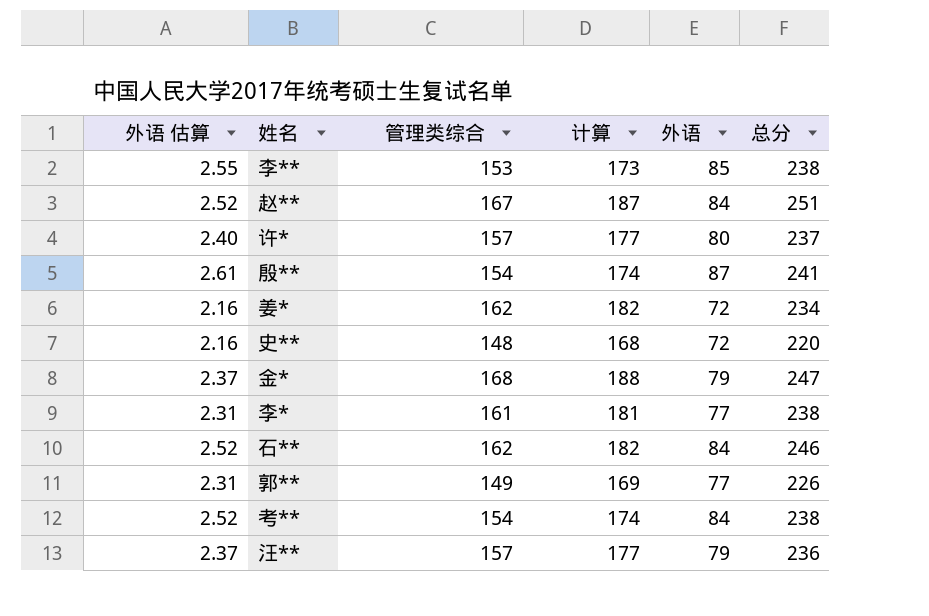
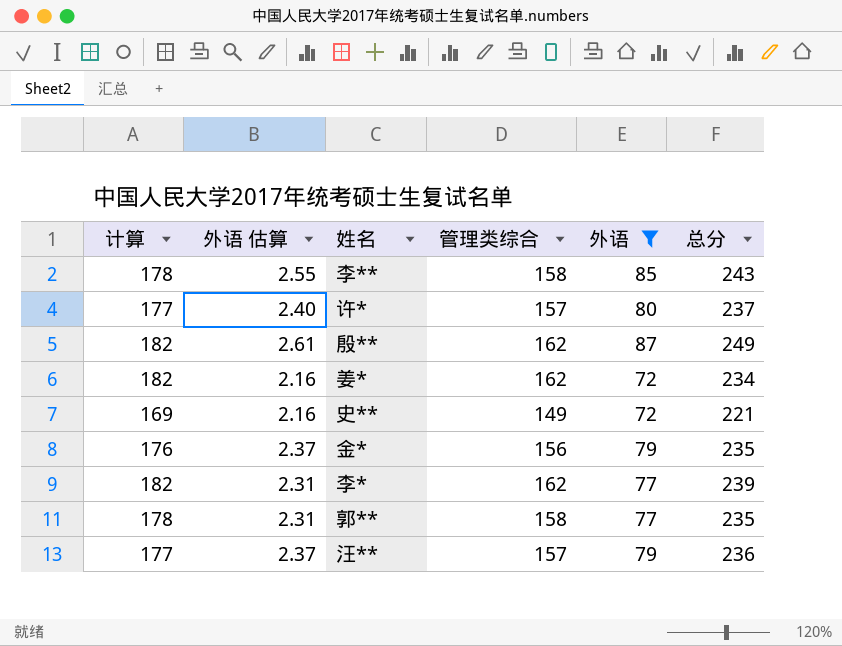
filter: none -> 外语 != 84
column 计算 | position: 4 -> 1
李** | 计算: 173 -> 178
李** | 管理类综合: 153 -> 158
李** | 总分: 238 -> 243
殷** | 计算: 174 -> 182
殷** | 管理类综合: 154 -> 162
殷** | 总分: 241 -> 249
史** | 计算: 168 -> 169
史** | 管理类综合: 148 -> 149
史** | 总分: 220 -> 221
金* | 计算: 188 -> 176
金* | 管理类综合: 168 -> 156
金* | 总分: 247 -> 235
李* | 计算: 181 -> 182
李* | 管理类综合: 161 -> 162
李* | 总分: 238 -> 239
郭** | 计算: 169 -> 178
郭** | 管理类综合: 149 -> 158
郭** | 总分: 226 -> 235

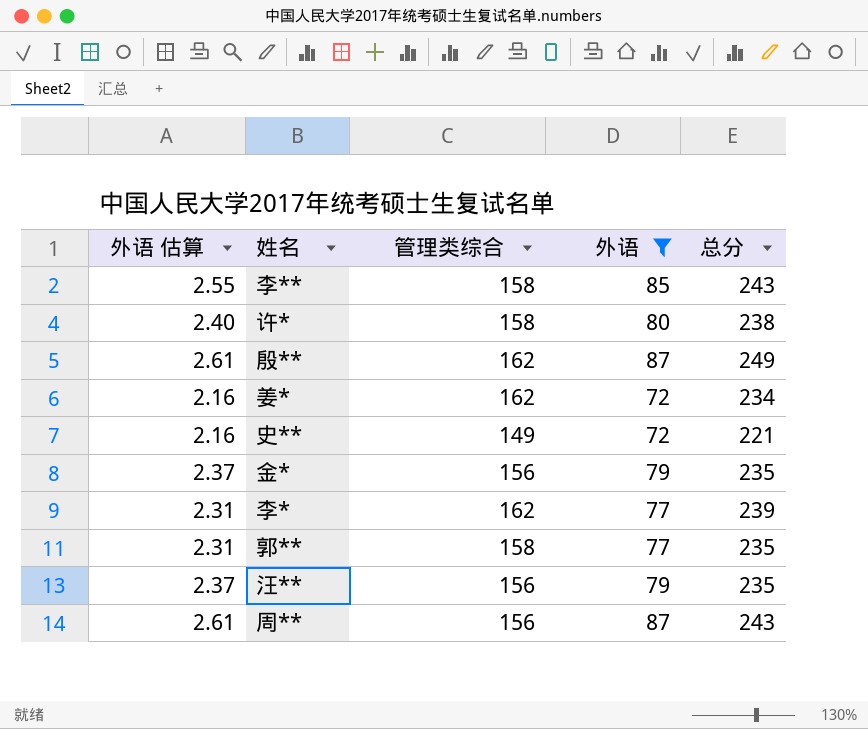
column 计算 | formula: [管理类综合] + 20 -> none
许* | 管理类综合: 157 -> 158
许* | 总分: 237 -> 238
汪** | 管理类综合: 157 -> 156
汪** | 总分: 236 -> 235
row 周**: none -> 2.61 | 156 | 87 | 243

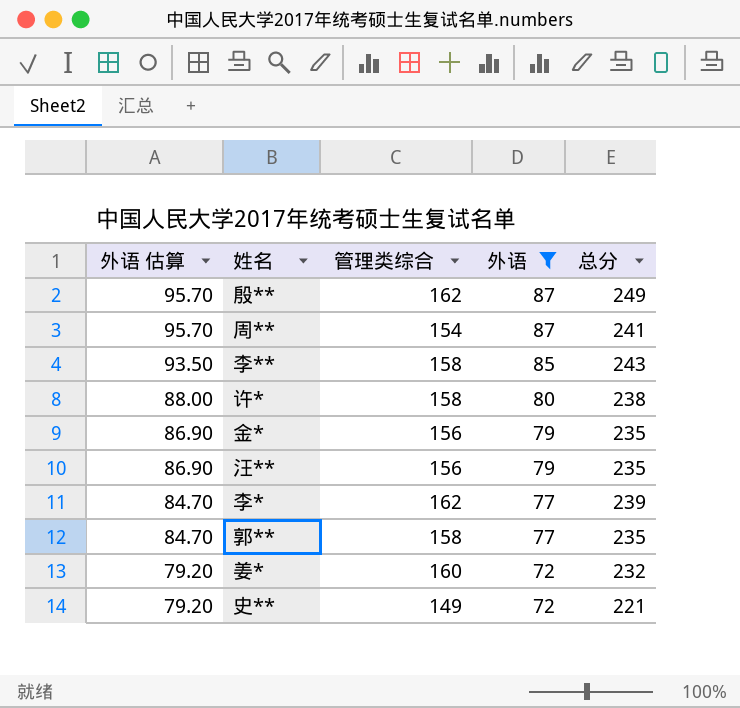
row order: none -> 外语 估算 descending
column 外语 估算 | formula: [外语] * 0.03 -> [外语] * 1.1
周** | 管理类综合: 156 -> 154
周** | 总分: 243 -> 241
姜* | 管理类综合: 162 -> 160
姜* | 总分: 234 -> 232

